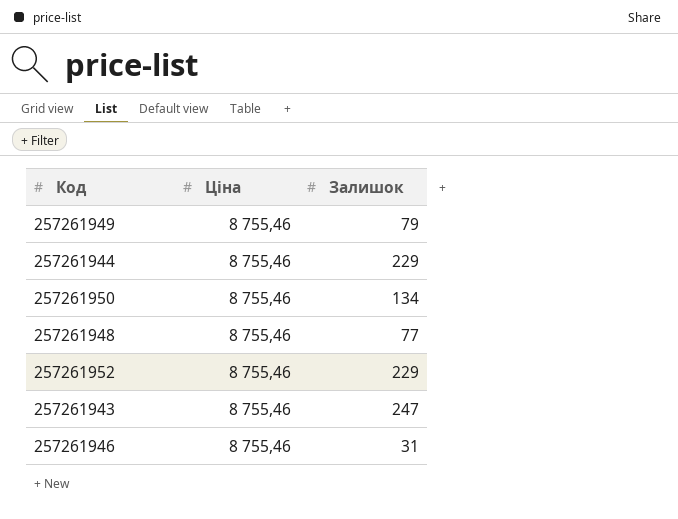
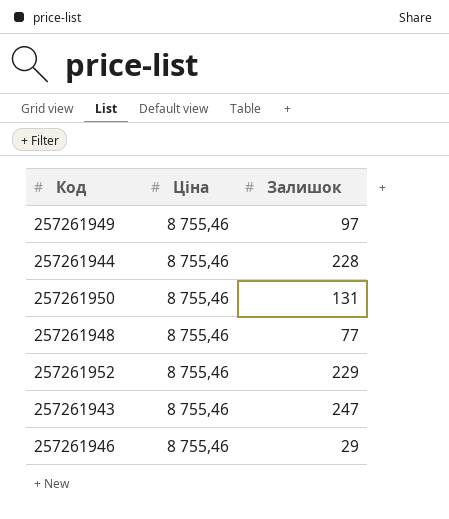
257261949 | Залишок: 79 -> 97
257261944 | Залишок: 229 -> 228
257261950 | Залишок: 134 -> 131
257261946 | Залишок: 31 -> 29

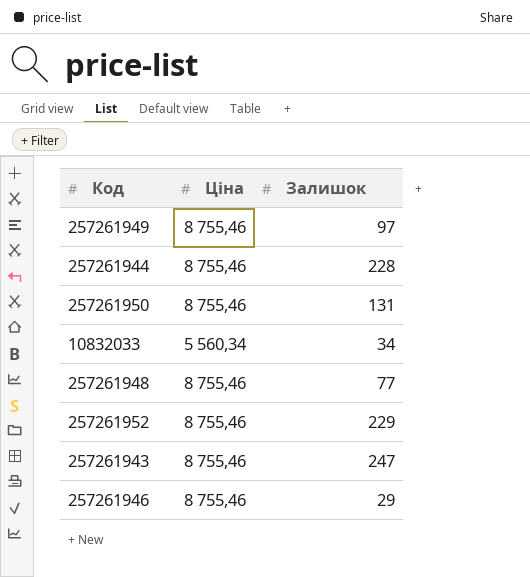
row 10832033: none -> 5 560,34 | 34

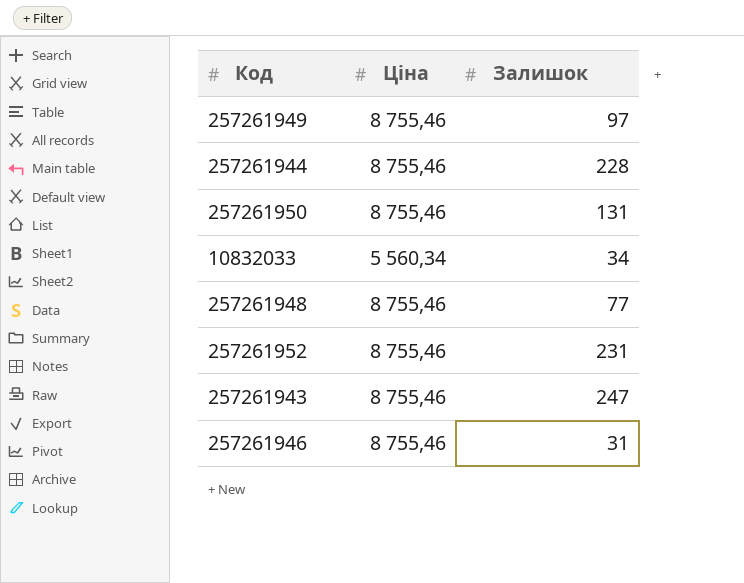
257261952 | Залишок: 229 -> 231
257261946 | Залишок: 29 -> 31

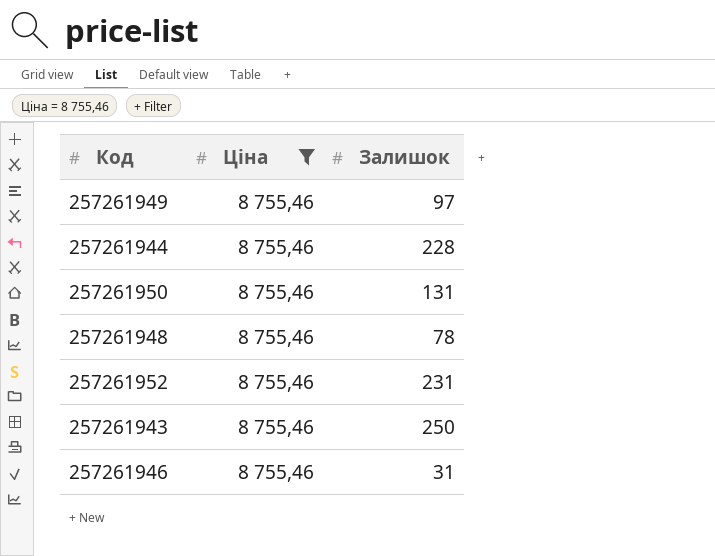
filter: none -> Ціна = 8 755,46
257261948 | Залишок: 77 -> 78
257261943 | Залишок: 247 -> 250

